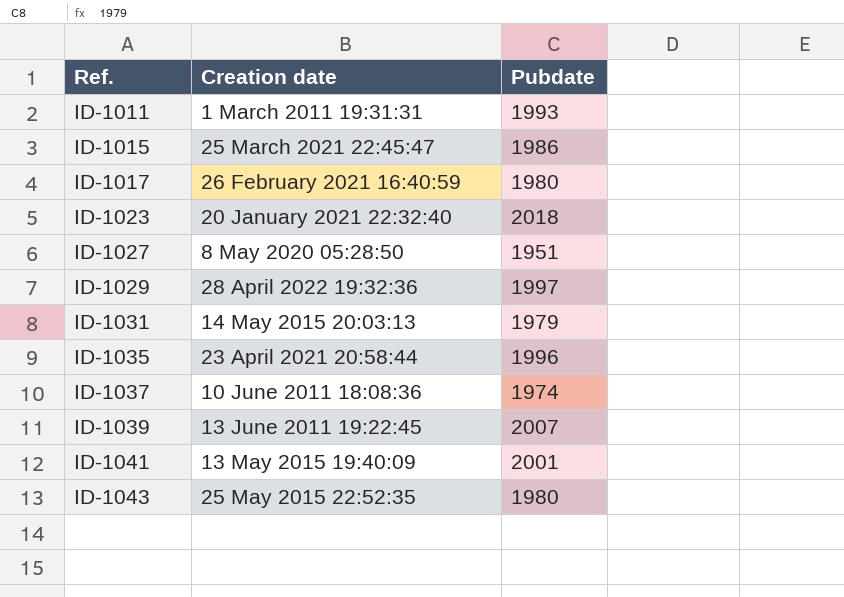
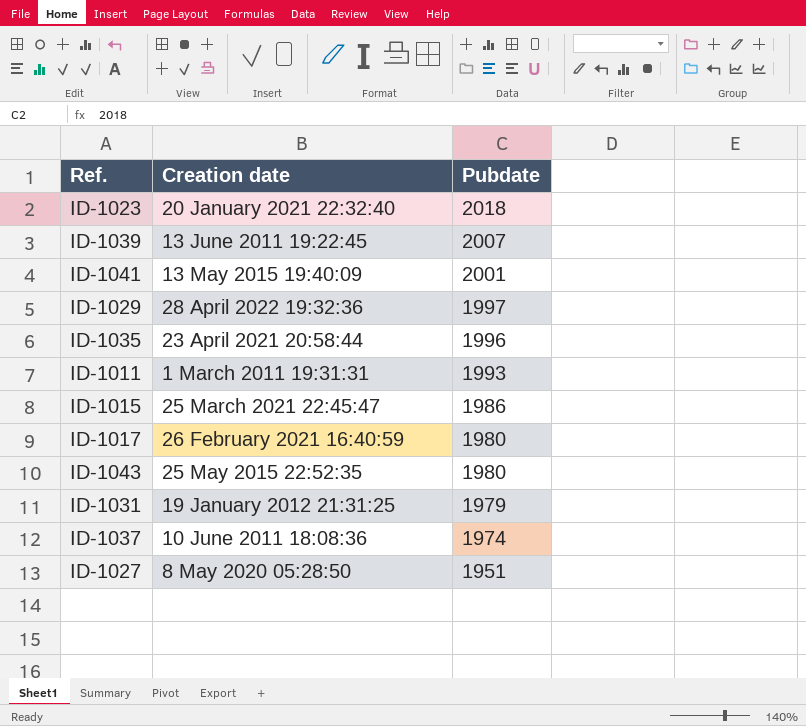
row order: Ref. ascending -> Pubdate descending
ID-1031 | Creation date: 14 May 2015 20:03:13 -> 19 January 2012 21:31:25

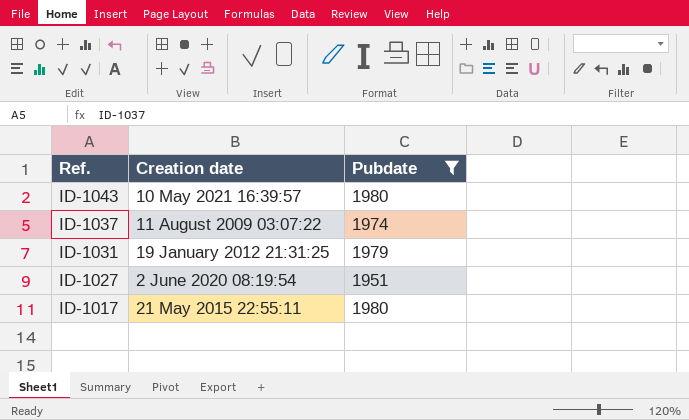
filter: none -> Pubdate <= 1980
row order: Pubdate descending -> Ref. descending
ID-1043 | Creation date: 25 May 2015 22:52:35 -> 10 May 2021 16:39:57
ID-1037 | Creation date: 10 June 2011 18:08:36 -> 11 August 2009 03:07:22
ID-1027 | Creation date: 8 May 2020 05:28:50 -> 2 June 2020 08:19:54
ID-1017 | Creation date: 26 February 2021 16:40:59 -> 21 May 2015 22:55:11

